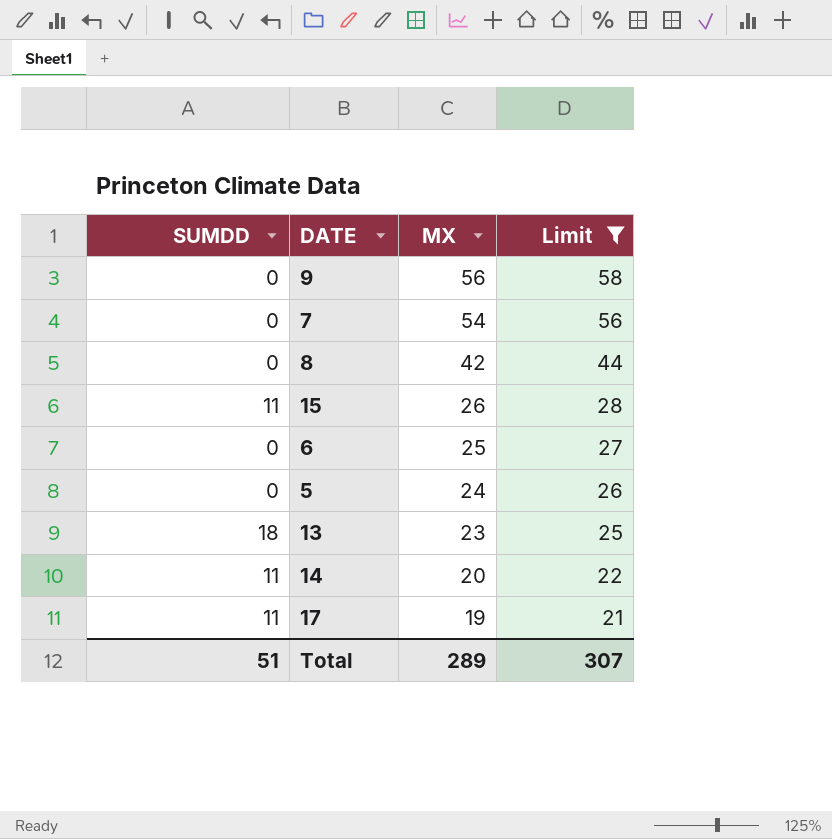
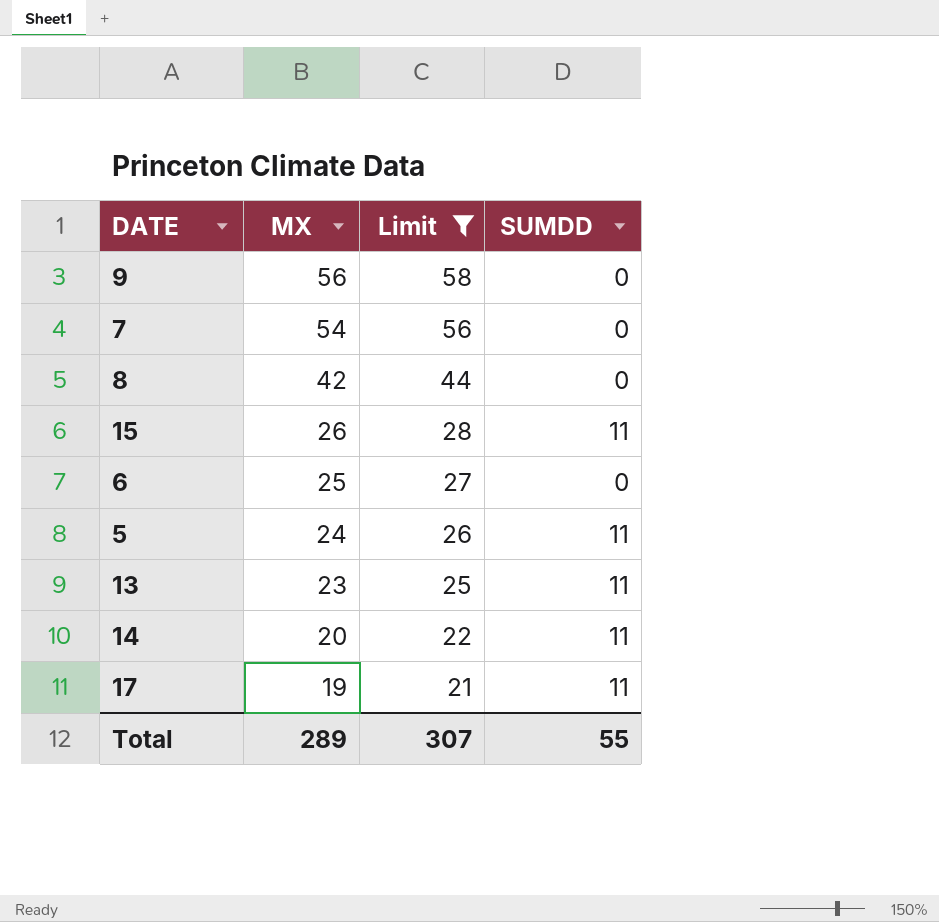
column SUMDD | position: 1 -> 4
5 | SUMDD: 0 -> 11
13 | SUMDD: 18 -> 11
Total | SUMDD: 51 -> 55

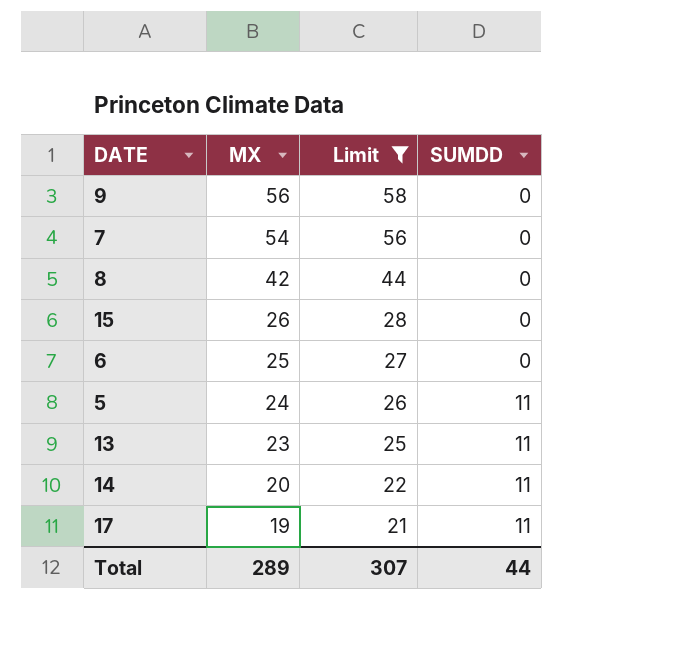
15 | SUMDD: 11 -> 0
Total | SUMDD: 55 -> 44

